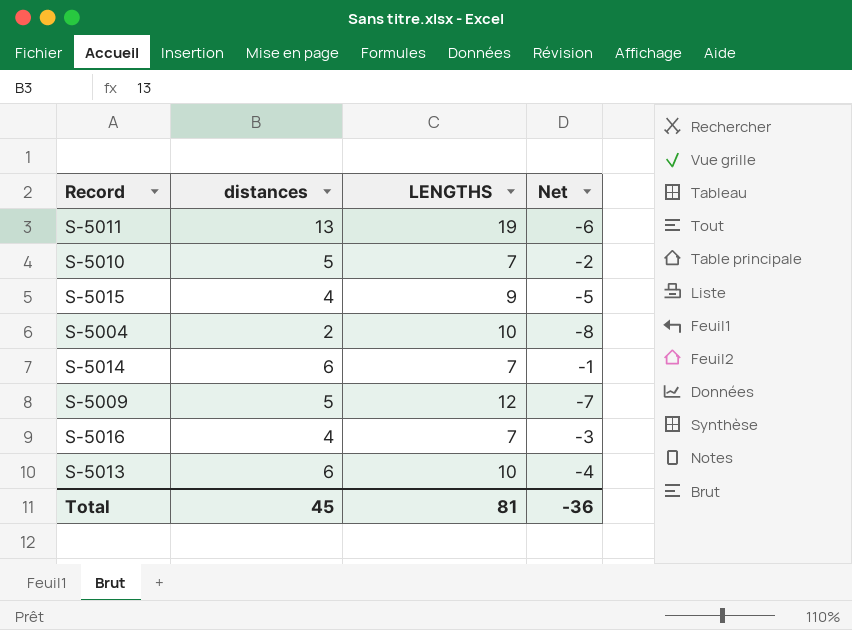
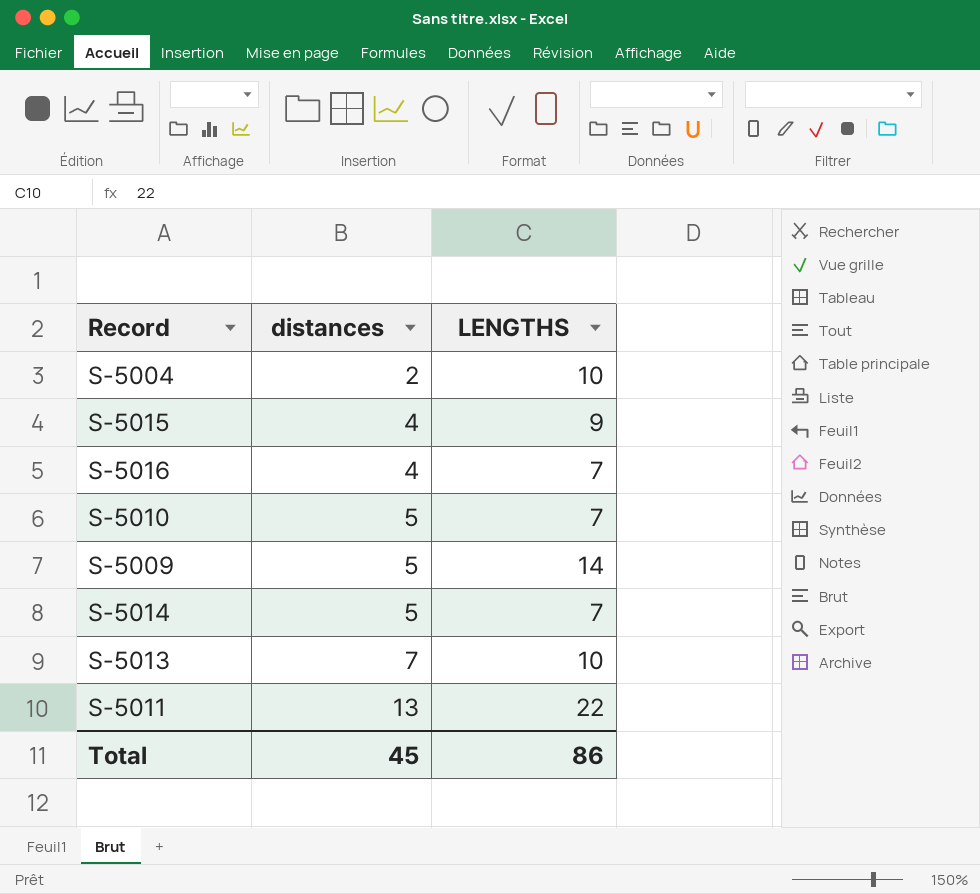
row order: none -> distances ascending
column Net | formula: [distances] - [LENGTHS] -> none
S-5009 | LENGTHS: 12 -> 14
S-5014 | distances: 6 -> 5
S-5013 | distances: 6 -> 7
S-5011 | LENGTHS: 19 -> 22
Total | LENGTHS: 81 -> 86

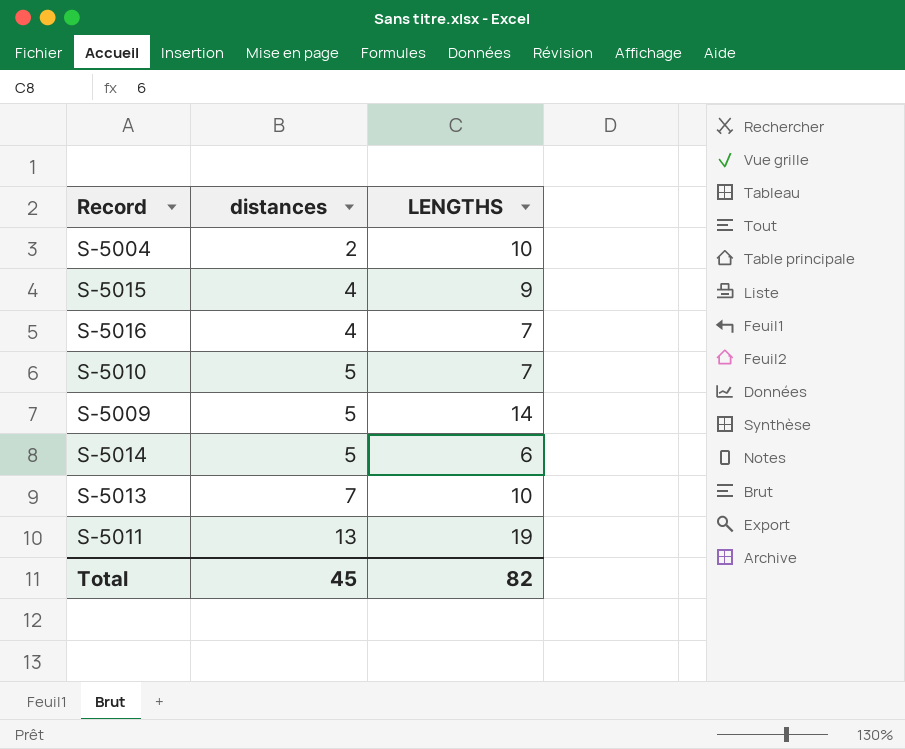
S-5014 | LENGTHS: 7 -> 6
S-5011 | LENGTHS: 22 -> 19
Total | LENGTHS: 86 -> 82

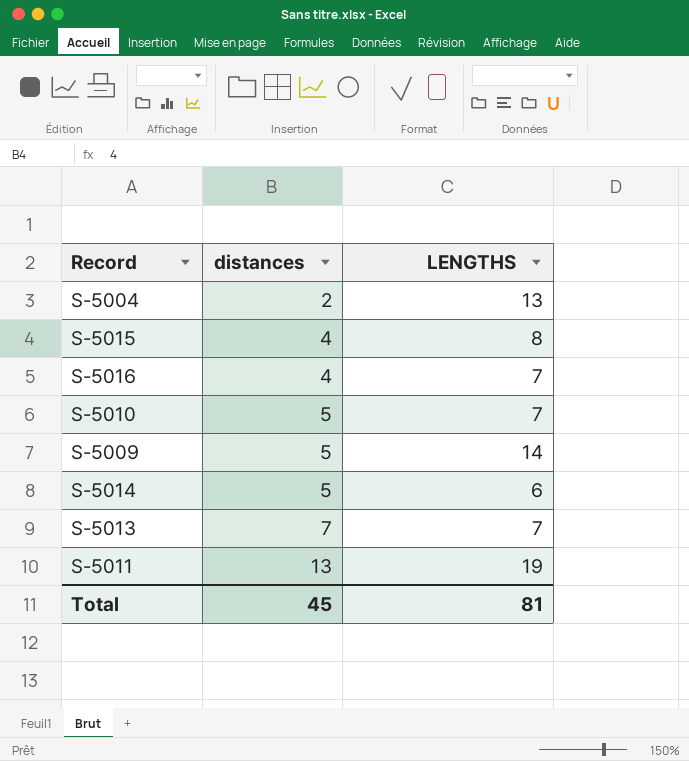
S-5004 | LENGTHS: 10 -> 13
S-5015 | LENGTHS: 9 -> 8
S-5013 | LENGTHS: 10 -> 7
Total | LENGTHS: 82 -> 81

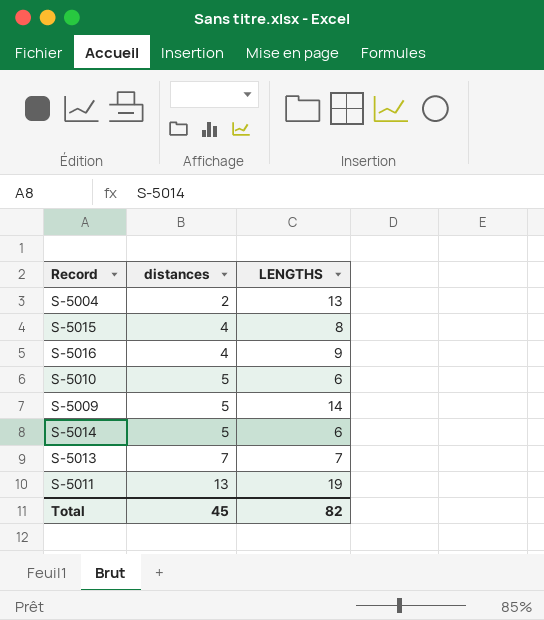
S-5016 | LENGTHS: 7 -> 9
S-5010 | LENGTHS: 7 -> 6
Total | LENGTHS: 81 -> 82

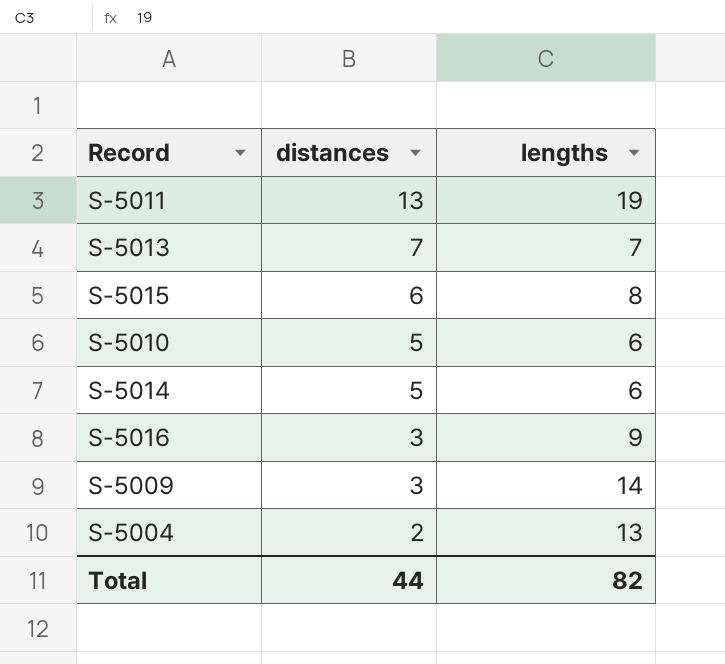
row order: distances ascending -> distances descending
column name: LENGTHS -> lengths
S-5015 | distances: 4 -> 6
S-5016 | distances: 4 -> 3
S-5009 | distances: 5 -> 3
Total | distances: 45 -> 44

